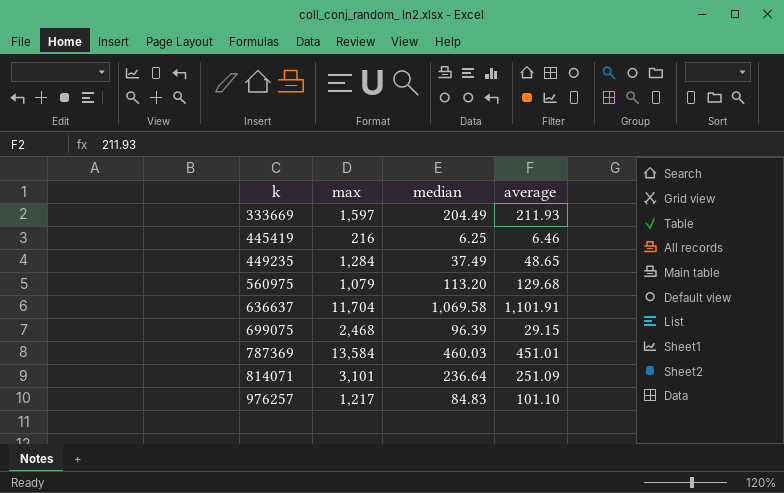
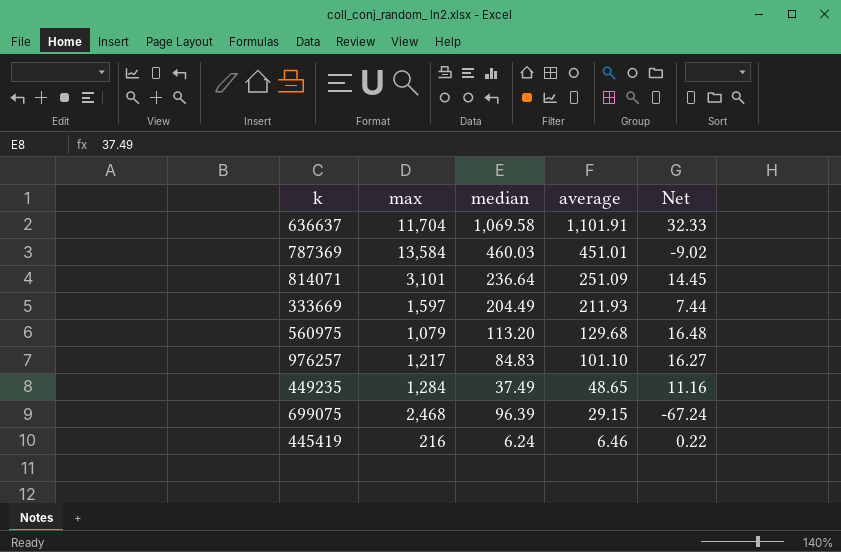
row order: k ascending -> average descending
column Net | formula: none -> [average] - [median]
445419 | median: 6.25 -> 6.24

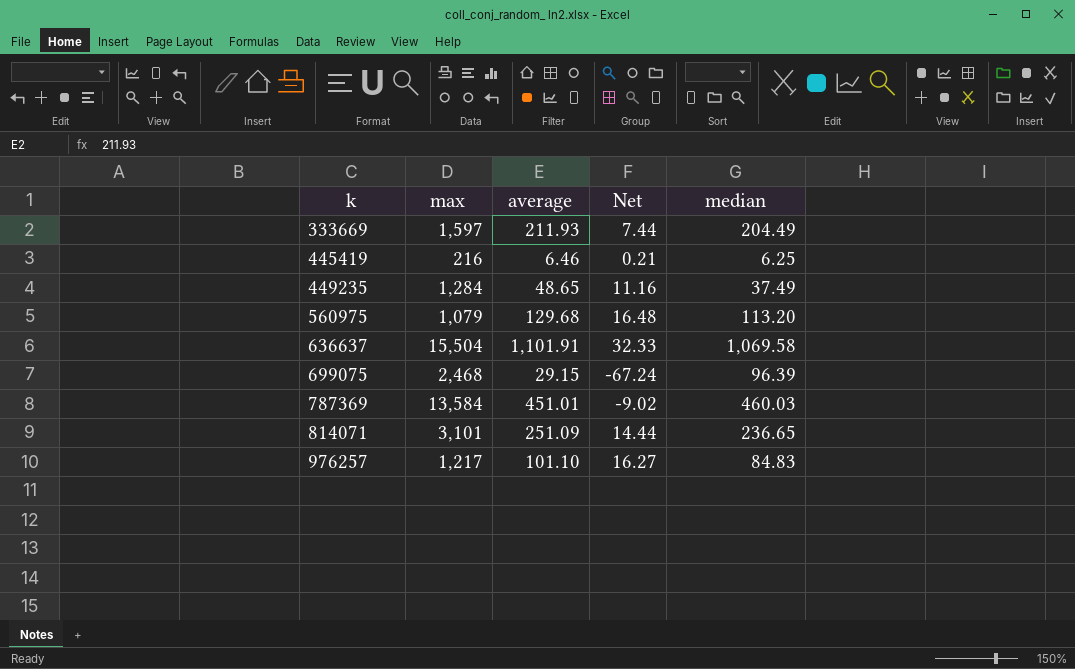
row order: average descending -> k ascending
column median | position: 3 -> 5
445419 | Net: 0.22 -> 0.21
445419 | median: 6.24 -> 6.25
636637 | max: 11,704 -> 15,504
814071 | Net: 14.45 -> 14.44
814071 | median: 236.64 -> 236.65

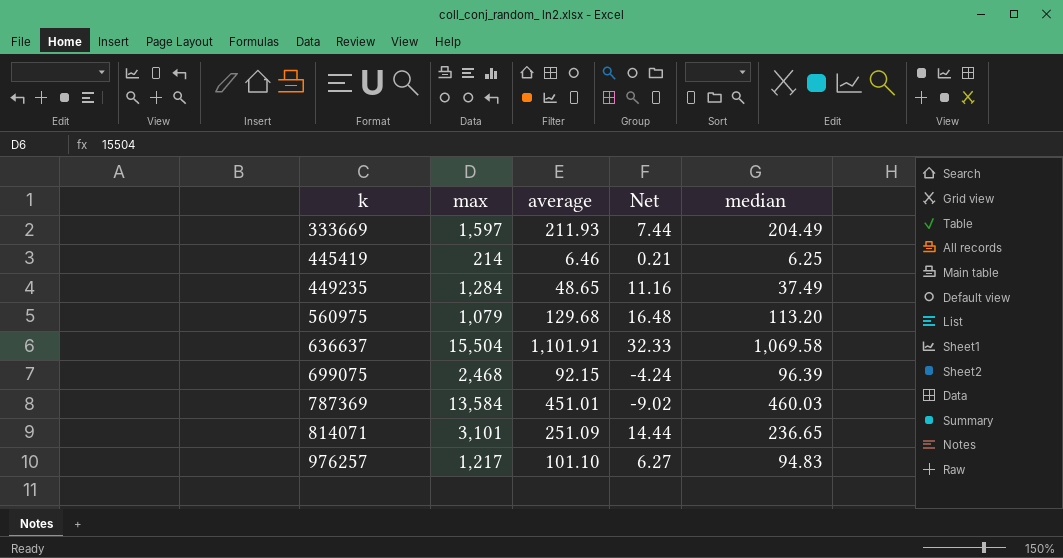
445419 | max: 216 -> 214
699075 | average: 29.15 -> 92.15
699075 | Net: -67.24 -> -4.24
976257 | Net: 16.27 -> 6.27
976257 | median: 84.83 -> 94.83

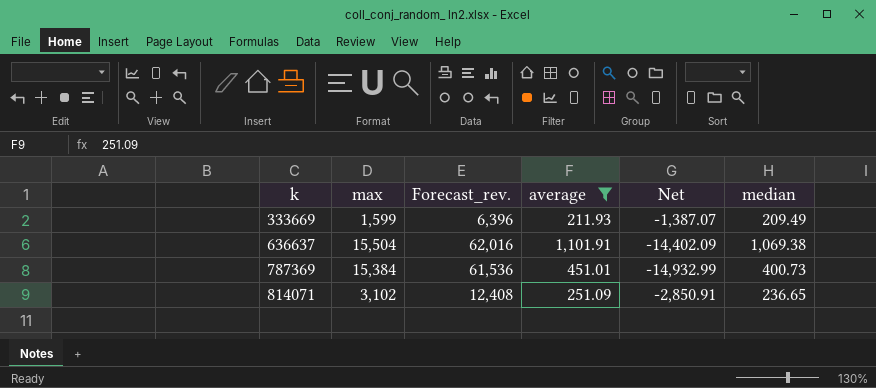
filter: none -> average >= 211.93
column Forecast_rev. | formula: none -> [max] * 4
column Net | formula: [average] - [median] -> [average] - [max]
333669 | max: 1,597 -> 1,599
333669 | median: 204.49 -> 209.49
636637 | median: 1,069.58 -> 1,069.38
787369 | max: 13,584 -> 15,384
787369 | median: 460.03 -> 400.73
814071 | max: 3,101 -> 3,102

